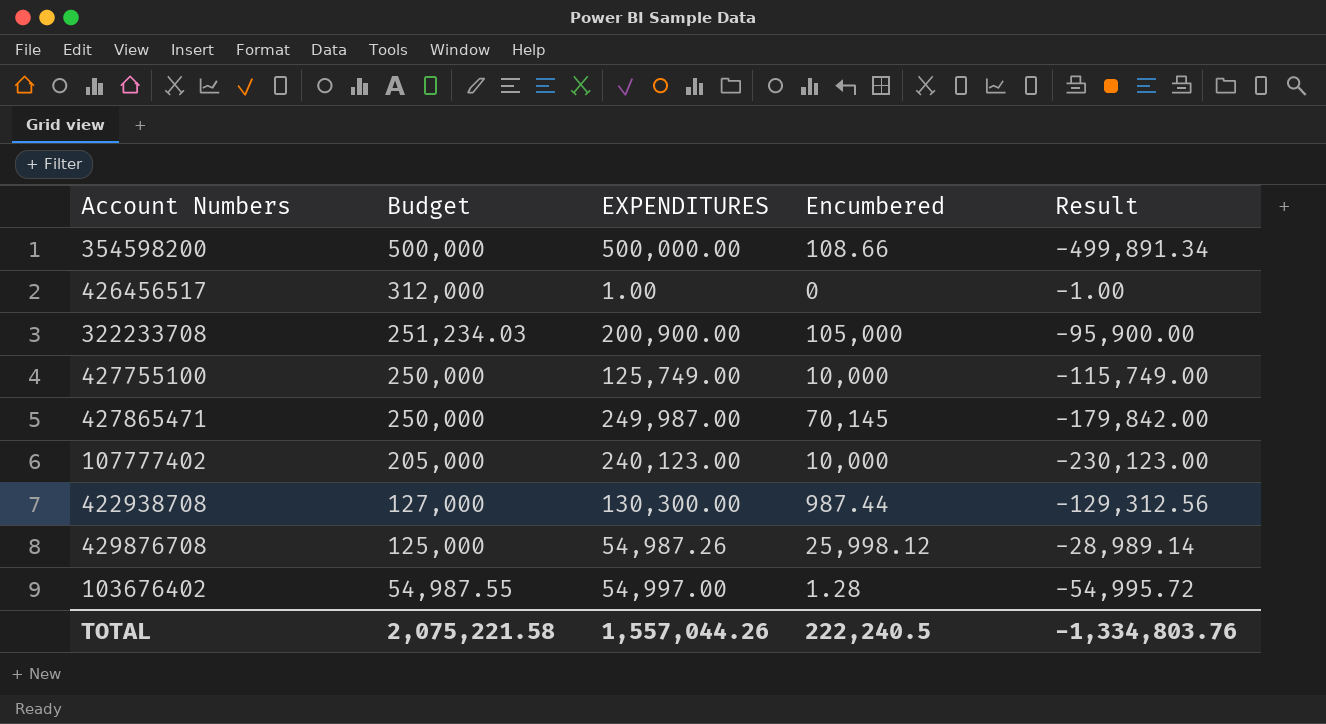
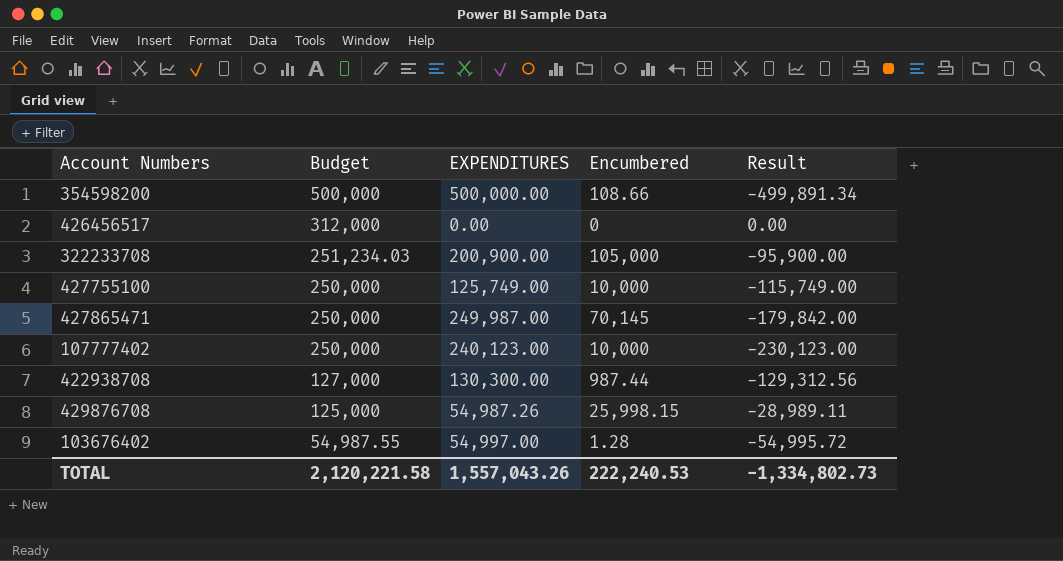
426456517 | EXPENDITURES: 1.00 -> 0.00
426456517 | Result: -1.00 -> 0.00
107777402 | Budget: 205,000 -> 250,000
429876708 | Encumbered: 25,998.12 -> 25,998.15
429876708 | Result: -28,989.14 -> -28,989.11
TOTAL | Budget: 2,075,221.58 -> 2,120,221.58
TOTAL | EXPENDITURES: 1,557,044.26 -> 1,557,043.26
TOTAL | Encumbered: 222,240.5 -> 222,240.53
TOTAL | Result: -1,334,803.76 -> -1,334,802.73

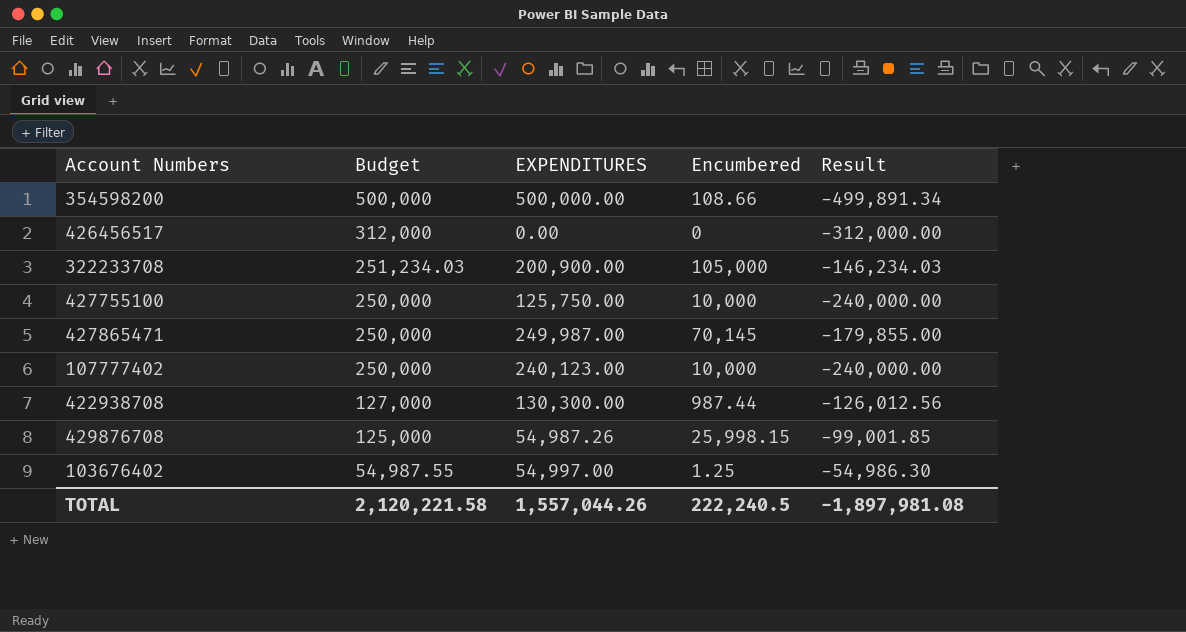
column Result | formula: [Encumbered] - [EXPENDITURES] -> [Encumbered] - [Budget]
427755100 | EXPENDITURES: 125,749.00 -> 125,750.00
103676402 | Encumbered: 1.28 -> 1.25
TOTAL | EXPENDITURES: 1,557,043.26 -> 1,557,044.26
TOTAL | Encumbered: 222,240.53 -> 222,240.5
TOTAL | Result: -1,334,802.73 -> -1,897,981.08

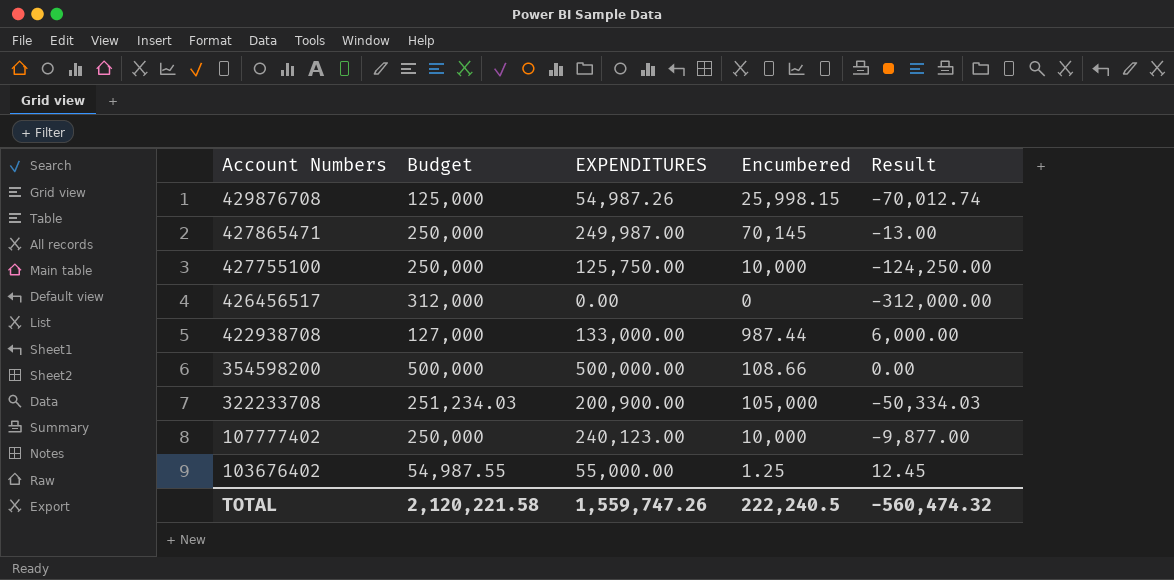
row order: Budget descending -> Account Numbers descending
column Result | formula: [Encumbered] - [Budget] -> [EXPENDITURES] - [Budget]
422938708 | EXPENDITURES: 130,300.00 -> 133,000.00
103676402 | EXPENDITURES: 54,997.00 -> 55,000.00
TOTAL | EXPENDITURES: 1,557,044.26 -> 1,559,747.26
TOTAL | Result: -1,897,981.08 -> -560,474.32

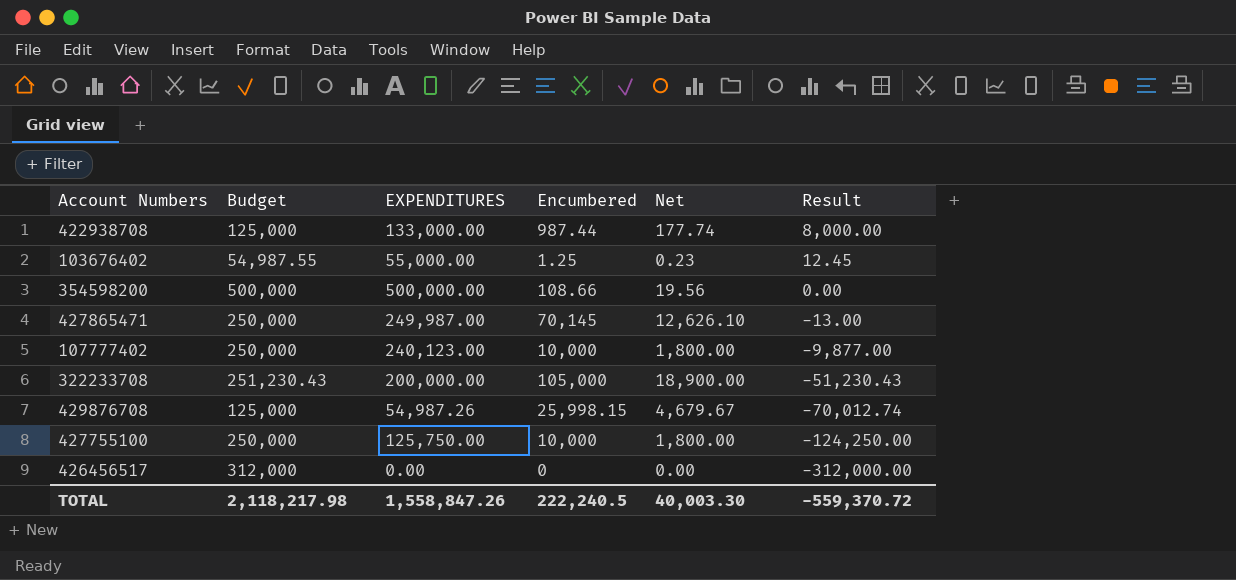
row order: Account Numbers descending -> Result descending
column Net | formula: none -> [Encumbered] * 0.18
422938708 | Budget: 127,000 -> 125,000
422938708 | Result: 6,000.00 -> 8,000.00
322233708 | Budget: 251,234.03 -> 251,230.43
322233708 | EXPENDITURES: 200,900.00 -> 200,000.00
322233708 | Result: -50,334.03 -> -51,230.43
TOTAL | Budget: 2,120,221.58 -> 2,118,217.98
TOTAL | EXPENDITURES: 1,559,747.26 -> 1,558,847.26
TOTAL | Result: -560,474.32 -> -559,370.72

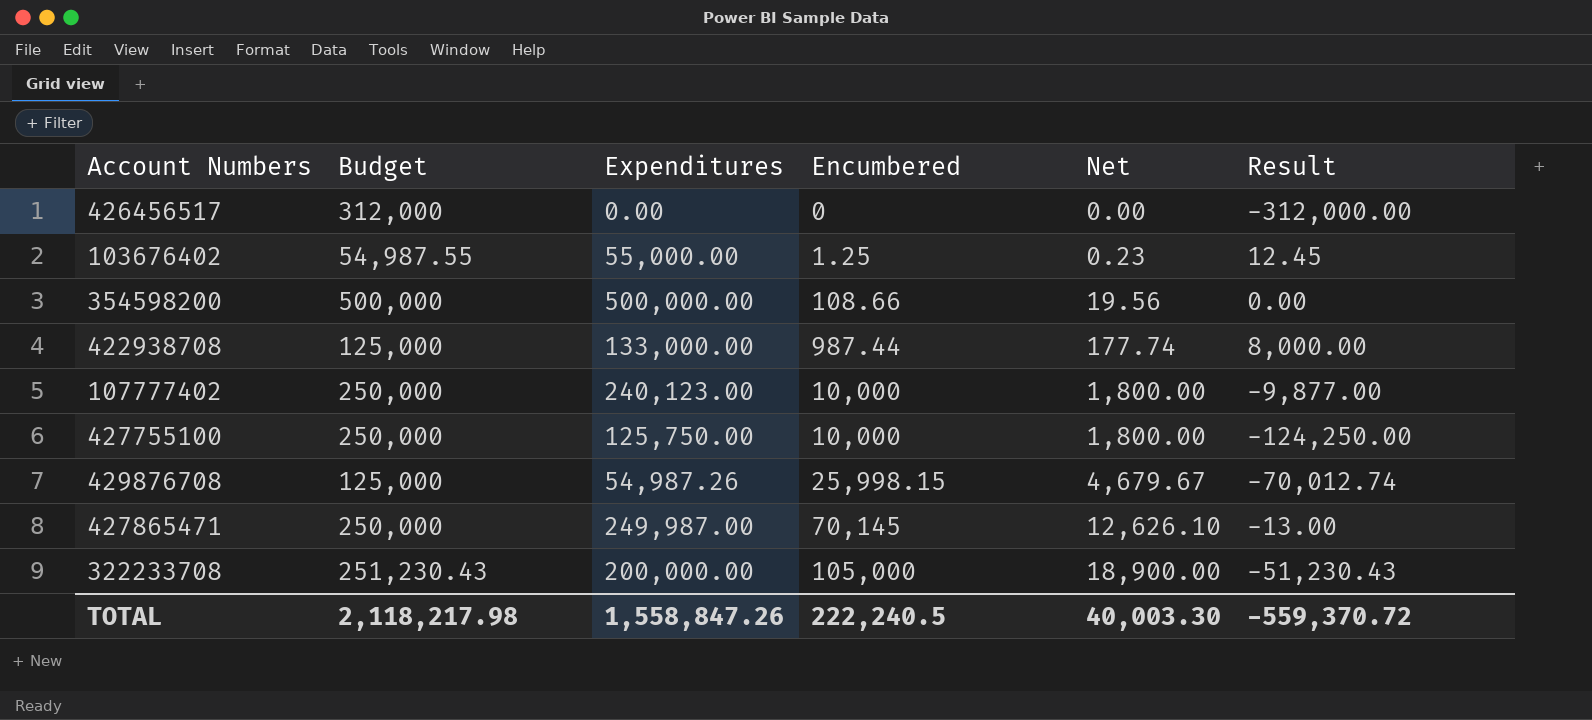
row order: Result descending -> Encumbered ascending
column name: EXPENDITURES -> Expenditures

